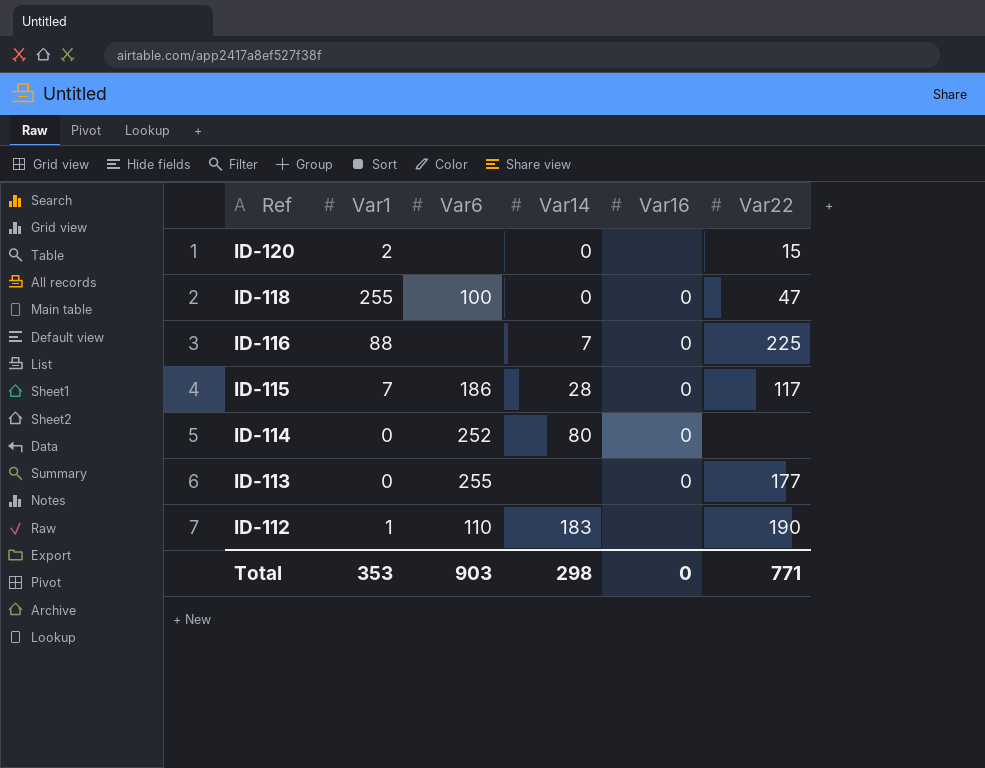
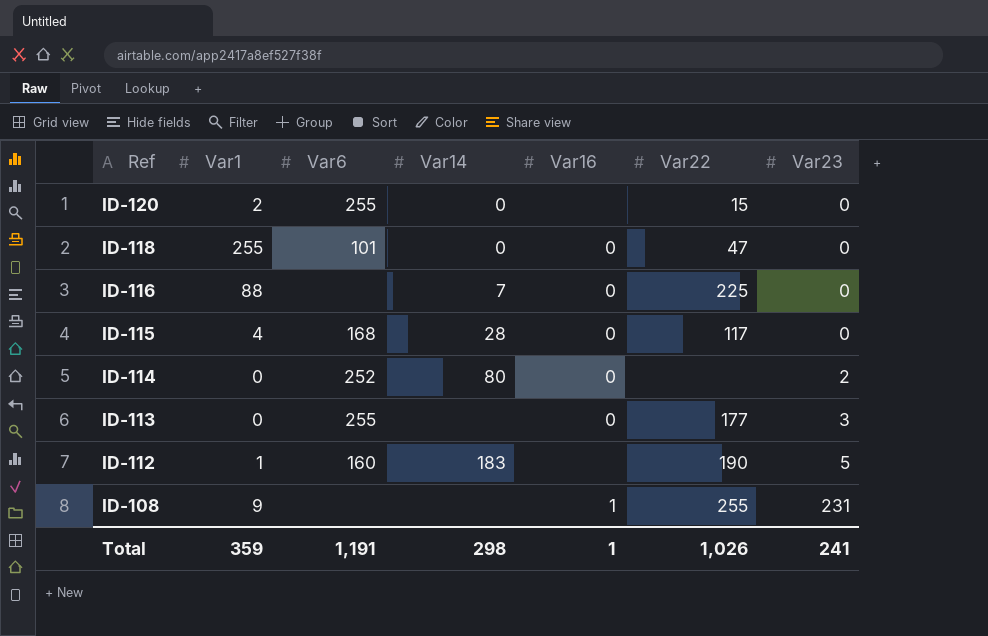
column Var23 | position: none -> 7
ID-120 | Var6: none -> 255
ID-118 | Var6: 100 -> 101
ID-115 | Var1: 7 -> 4
ID-115 | Var6: 186 -> 168
ID-112 | Var6: 110 -> 160
row ID-108: none -> 9 | none | none | 1 | 255 | 231
Total | Var1: 353 -> 359
Total | Var6: 903 -> 1,191
Total | Var16: 0 -> 1
Total | Var22: 771 -> 1,026

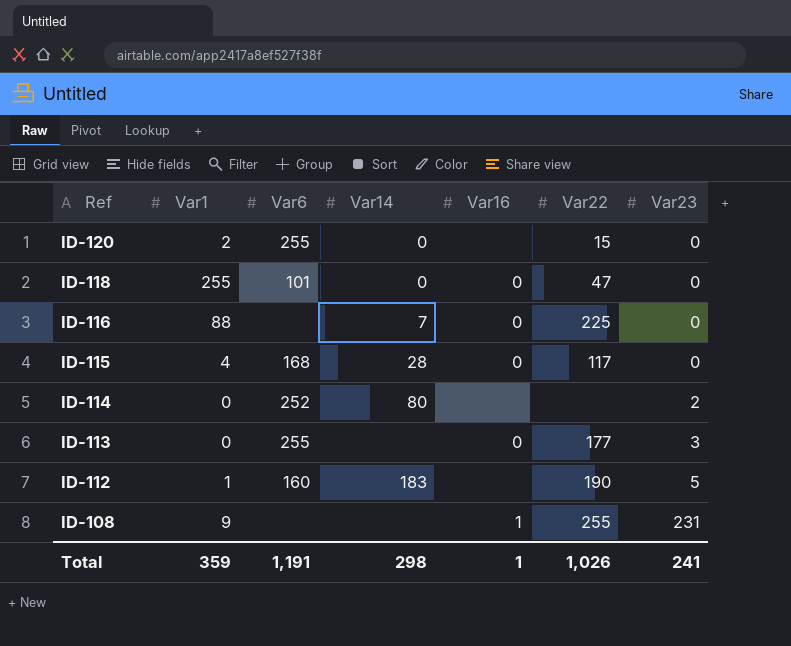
ID-114 | Var16: 0 -> none

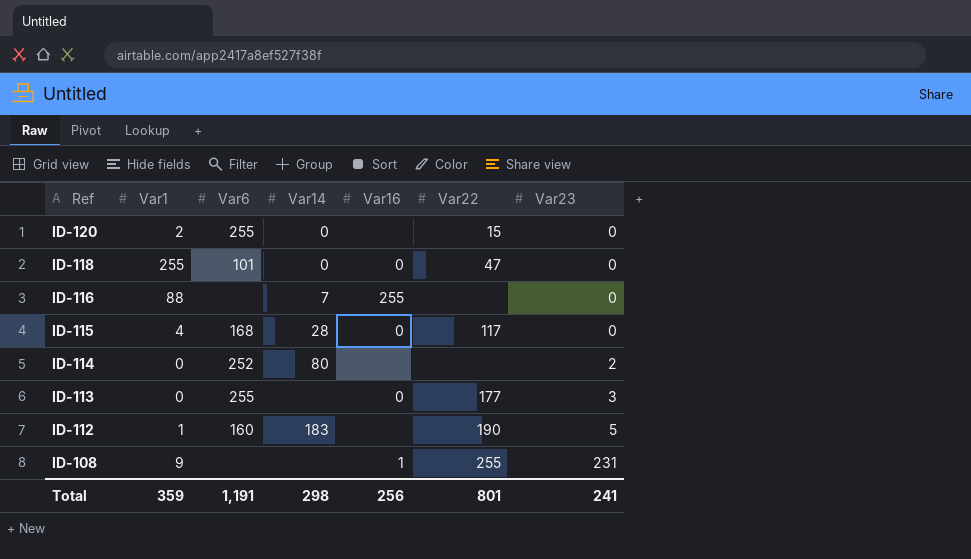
ID-116 | Var16: 0 -> 255
ID-116 | Var22: 225 -> none
Total | Var16: 1 -> 256
Total | Var22: 1,026 -> 801

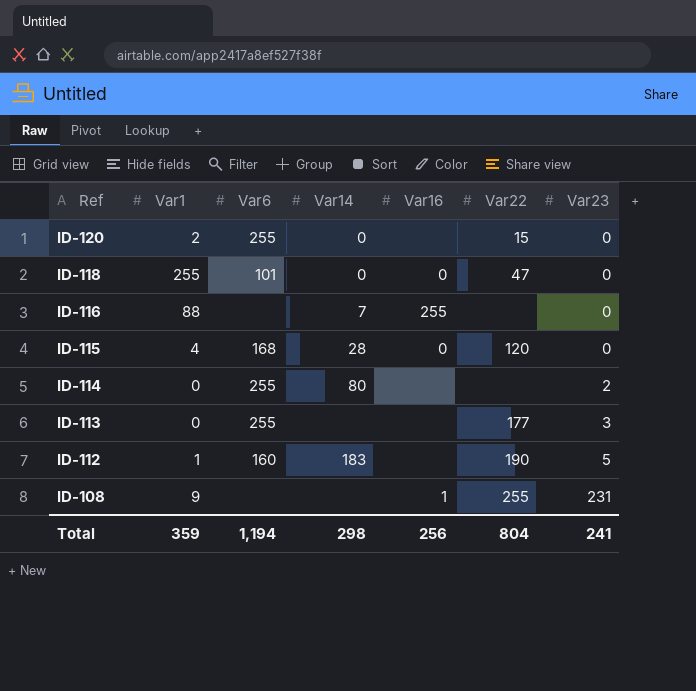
ID-115 | Var22: 117 -> 120
ID-114 | Var6: 252 -> 255
ID-113 | Var16: 0 -> none
Total | Var6: 1,191 -> 1,194
Total | Var22: 801 -> 804

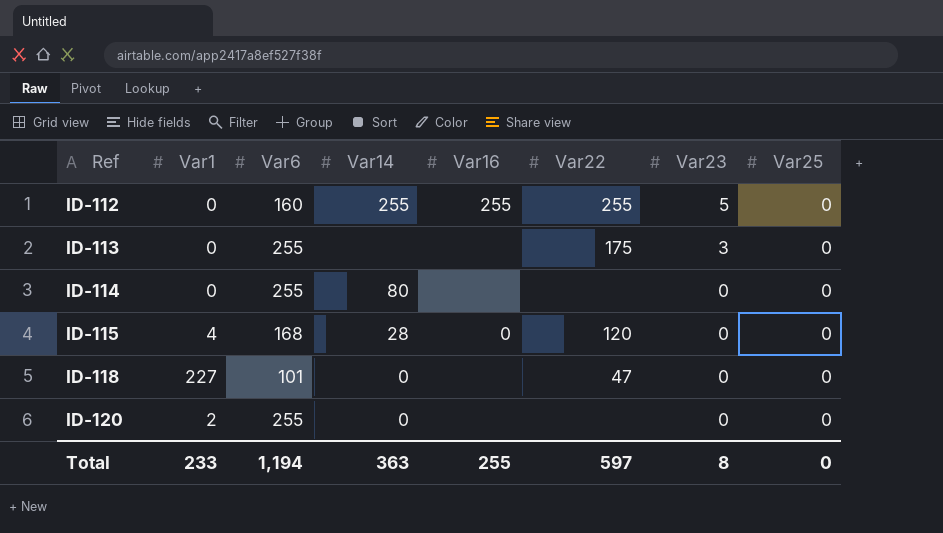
row order: Ref descending -> Ref ascending
column Var25 | position: none -> 8
row ID-116: 88 | none | 7 | 255 | none | 0 -> none
row ID-108: 9 | none | none | 1 | 255 | 231 -> none
ID-112 | Var1: 1 -> 0
ID-112 | Var14: 183 -> 255
ID-112 | Var16: none -> 255
ID-112 | Var22: 190 -> 255
ID-113 | Var22: 177 -> 175
ID-114 | Var23: 2 -> 0
ID-118 | Var1: 255 -> 227
ID-118 | Var16: 0 -> none
ID-120 | Var22: 15 -> none
Total | Var1: 359 -> 233
Total | Var14: 298 -> 363
Total | Var16: 256 -> 255
Total | Var22: 804 -> 597
Total | Var23: 241 -> 8

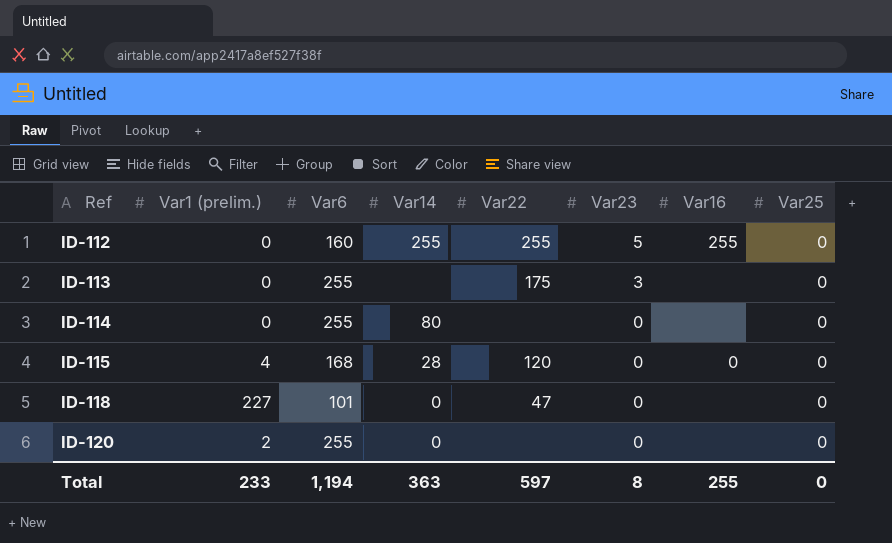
column name: Var1 -> Var1 (prelim.)
column Var16 | position: 5 -> 7

